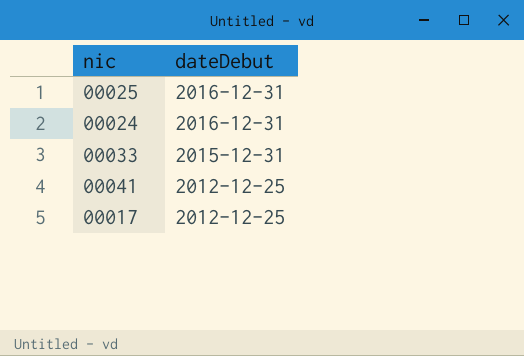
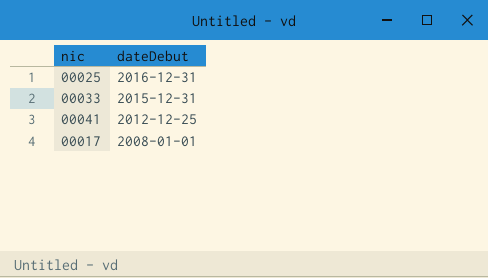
row 00024: 2016-12-31 -> none
00017 | dateDebut: 2012-12-25 -> 2008-01-01

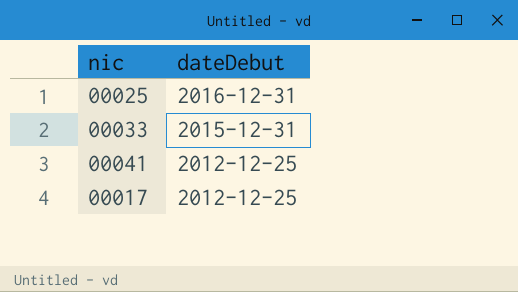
00017 | dateDebut: 2008-01-01 -> 2012-12-25

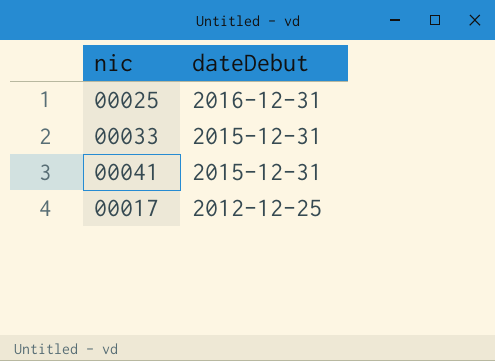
00041 | dateDebut: 2012-12-25 -> 2015-12-31

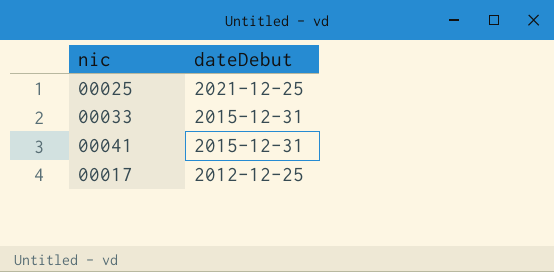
00025 | dateDebut: 2016-12-31 -> 2021-12-25

